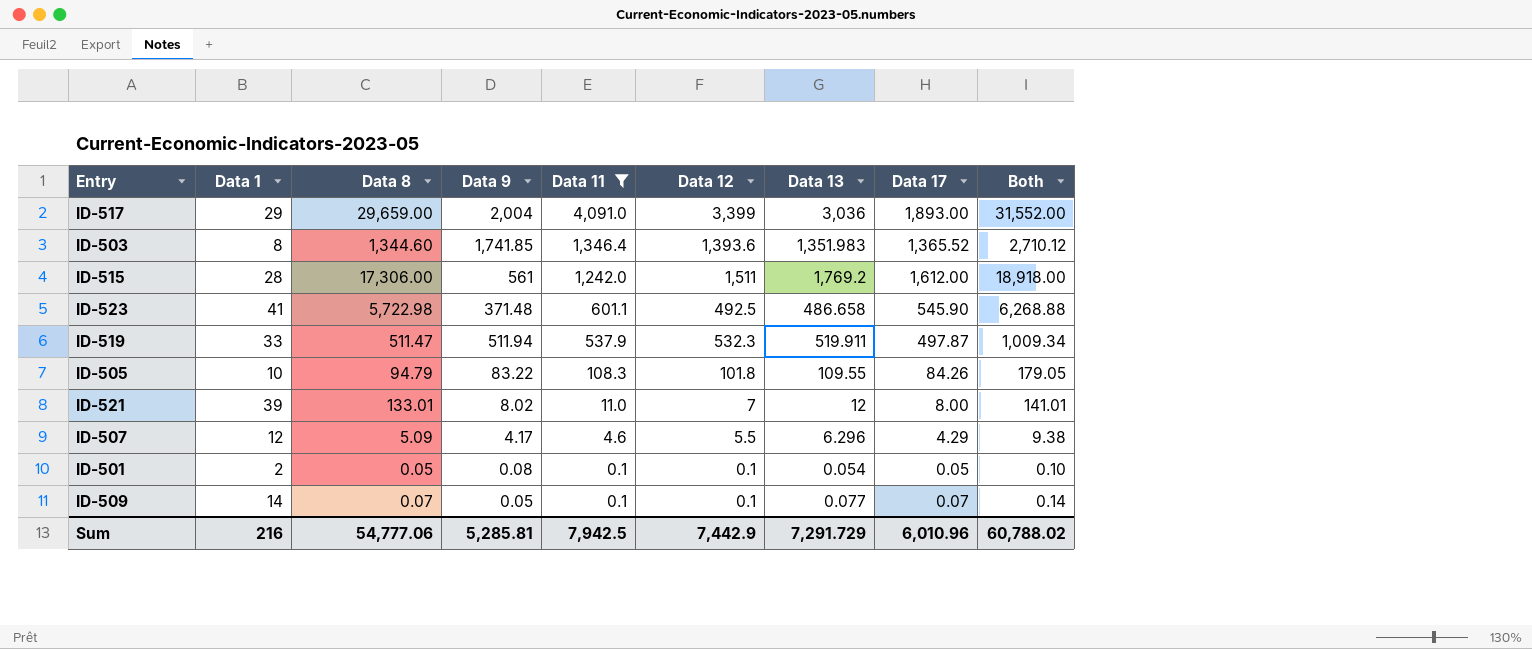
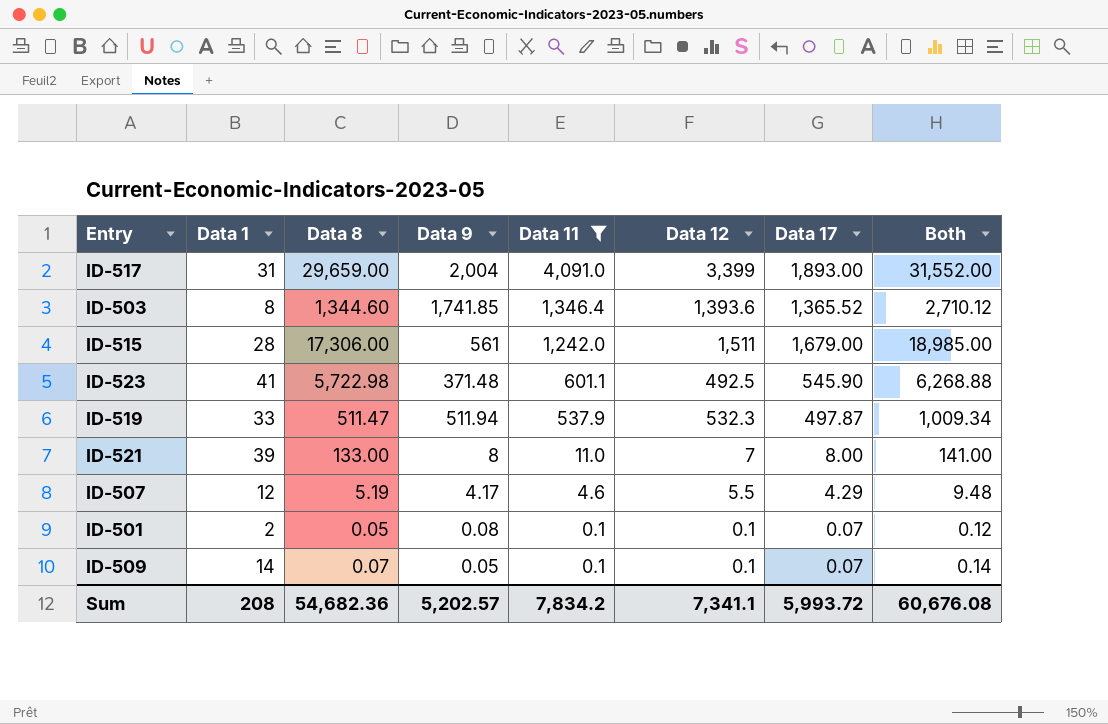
column Data 13 | position: 7 -> none
row ID-505: 10 | 94.79 | 83.22 | 108.3 | 101.8 | 109.55 | 84.26 | 179.05 -> none
ID-517 | Data 1: 29 -> 31
ID-515 | Data 17: 1,612.00 -> 1,679.00
ID-515 | Both: 18,918.00 -> 18,985.00
ID-521 | Data 8: 133.01 -> 133.00
ID-521 | Data 9: 8.02 -> 8
ID-521 | Both: 141.01 -> 141.00
ID-507 | Data 8: 5.09 -> 5.19
ID-507 | Both: 9.38 -> 9.48
ID-501 | Data 17: 0.05 -> 0.07
ID-501 | Both: 0.10 -> 0.12
Sum | Data 1: 216 -> 208
Sum | Data 8: 54,777.06 -> 54,682.36
Sum | Data 9: 5,285.81 -> 5,202.57
Sum | Data 11: 7,942.5 -> 7,834.2
Sum | Data 12: 7,442.9 -> 7,341.1
Sum | Data 17: 6,010.96 -> 5,993.72
Sum | Both: 60,788.02 -> 60,676.08

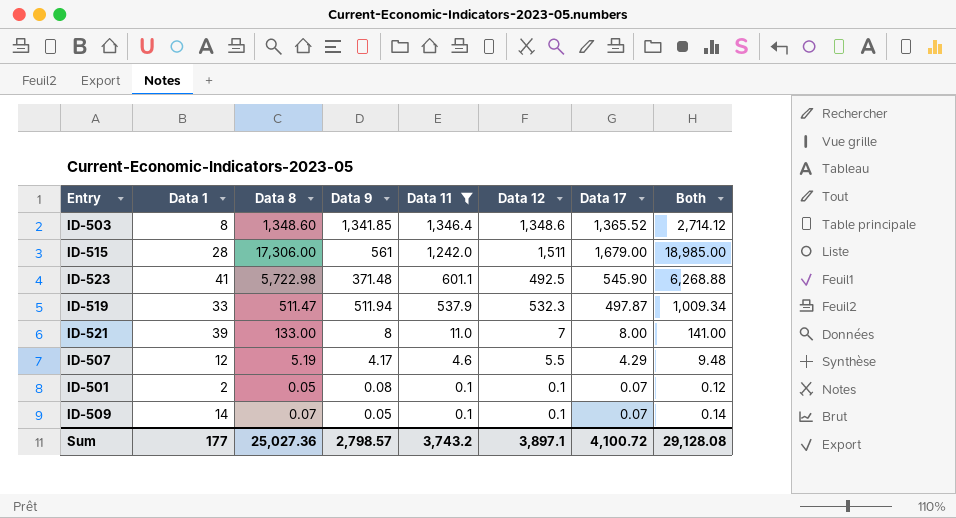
row ID-517: 31 | 29,659.00 | 2,004 | 4,091.0 | 3,399 | 1,893.00 | 31,552.00 -> none
ID-503 | Data 8: 1,344.60 -> 1,348.60
ID-503 | Data 9: 1,741.85 -> 1,341.85
ID-503 | Data 12: 1,393.6 -> 1,348.6
ID-503 | Both: 2,710.12 -> 2,714.12
Sum | Data 1: 208 -> 177
Sum | Data 8: 54,682.36 -> 25,027.36
Sum | Data 9: 5,202.57 -> 2,798.57
Sum | Data 11: 7,834.2 -> 3,743.2
Sum | Data 12: 7,341.1 -> 3,897.1
Sum | Data 17: 5,993.72 -> 4,100.72
Sum | Both: 60,676.08 -> 29,128.08

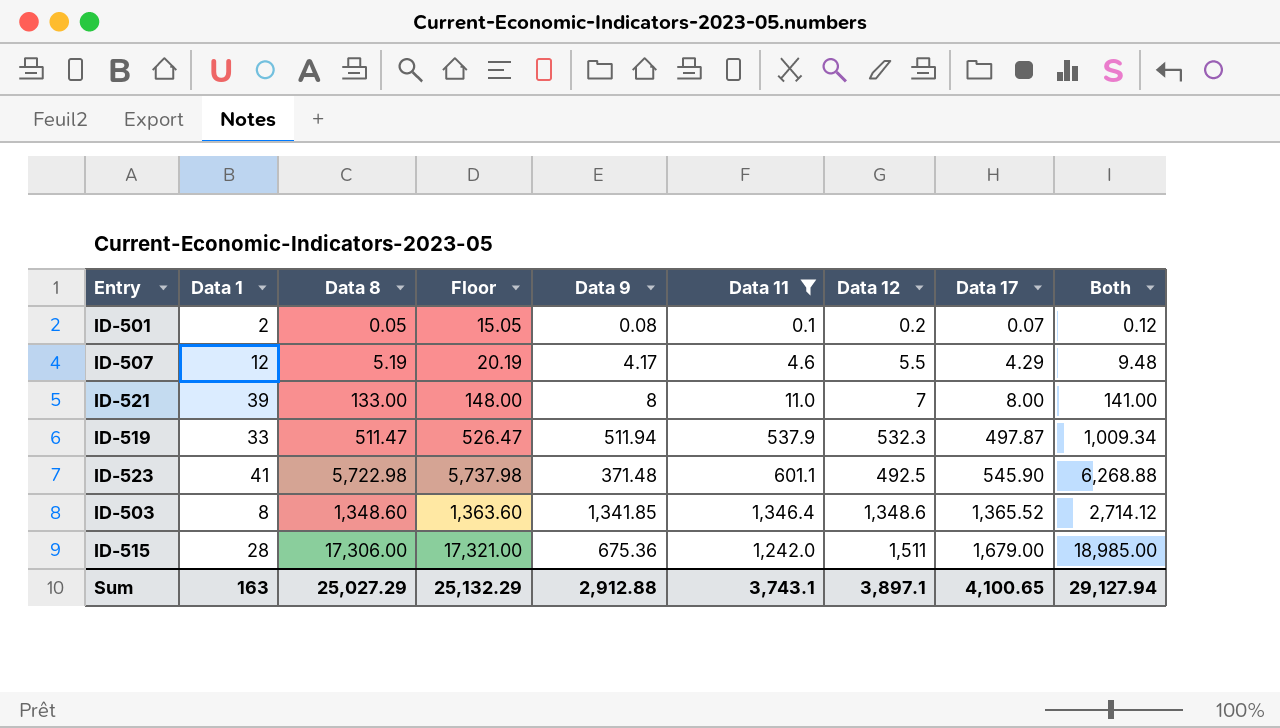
row order: Data 11 descending -> Data 17 ascending
column Floor | formula: none -> [Data 8] + 15
row ID-509: 14 | 0.07 | 0.05 | 0.1 | 0.1 | 0.07 | 0.14 -> none
ID-501 | Data 12: 0.1 -> 0.2
ID-515 | Data 9: 561 -> 675.36
Sum | Data 1: 177 -> 163
Sum | Data 8: 25,027.36 -> 25,027.29
Sum | Data 9: 2,798.57 -> 2,912.88
Sum | Data 11: 3,743.2 -> 3,743.1
Sum | Data 17: 4,100.72 -> 4,100.65
Sum | Both: 29,128.08 -> 29,127.94

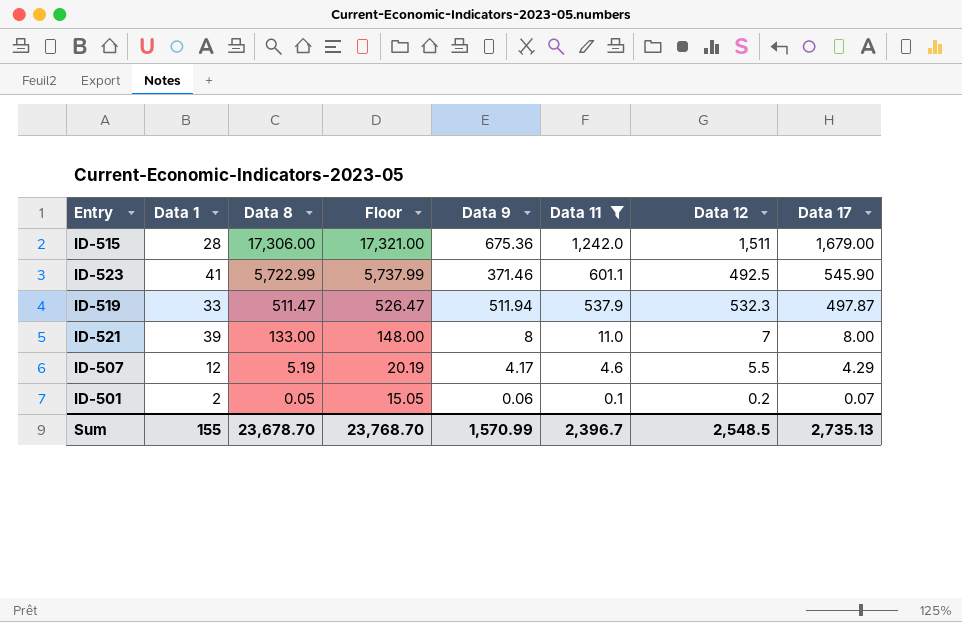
row order: Data 17 ascending -> Data 8 descending
column Both | formula: [Data 8] + [Data 17] -> none
row ID-503: 8 | 1,348.60 | 1,363.60 | 1,341.85 | 1,346.4 | 1,348.6 | 1,365.52 | 2,714.12 -> none
ID-523 | Data 8: 5,722.98 -> 5,722.99
ID-523 | Floor: 5,737.98 -> 5,737.99
ID-523 | Data 9: 371.48 -> 371.46
ID-501 | Data 9: 0.08 -> 0.06
Sum | Data 1: 163 -> 155
Sum | Data 8: 25,027.29 -> 23,678.70
Sum | Floor: 25,132.29 -> 23,768.70
Sum | Data 9: 2,912.88 -> 1,570.99
Sum | Data 11: 3,743.1 -> 2,396.7
Sum | Data 12: 3,897.1 -> 2,548.5
Sum | Data 17: 4,100.65 -> 2,735.13

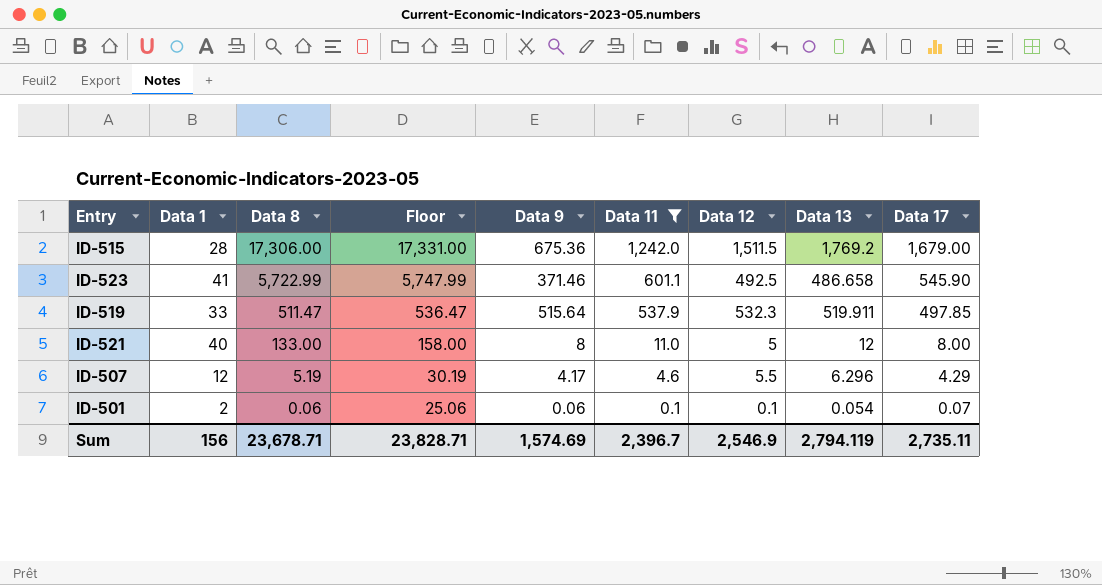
column Floor | formula: [Data 8] + 15 -> [Data 8] + 25
column Data 13 | position: none -> 8
ID-515 | Data 12: 1,511 -> 1,511.5
ID-519 | Data 9: 511.94 -> 515.64
ID-519 | Data 17: 497.87 -> 497.85
ID-521 | Data 1: 39 -> 40
ID-521 | Data 12: 7 -> 5
ID-501 | Data 8: 0.05 -> 0.06
ID-501 | Data 12: 0.2 -> 0.1
Sum | Data 1: 155 -> 156
Sum | Data 8: 23,678.70 -> 23,678.71
Sum | Floor: 23,768.70 -> 23,828.71
Sum | Data 9: 1,570.99 -> 1,574.69
Sum | Data 12: 2,548.5 -> 2,546.9
Sum | Data 17: 2,735.13 -> 2,735.11

